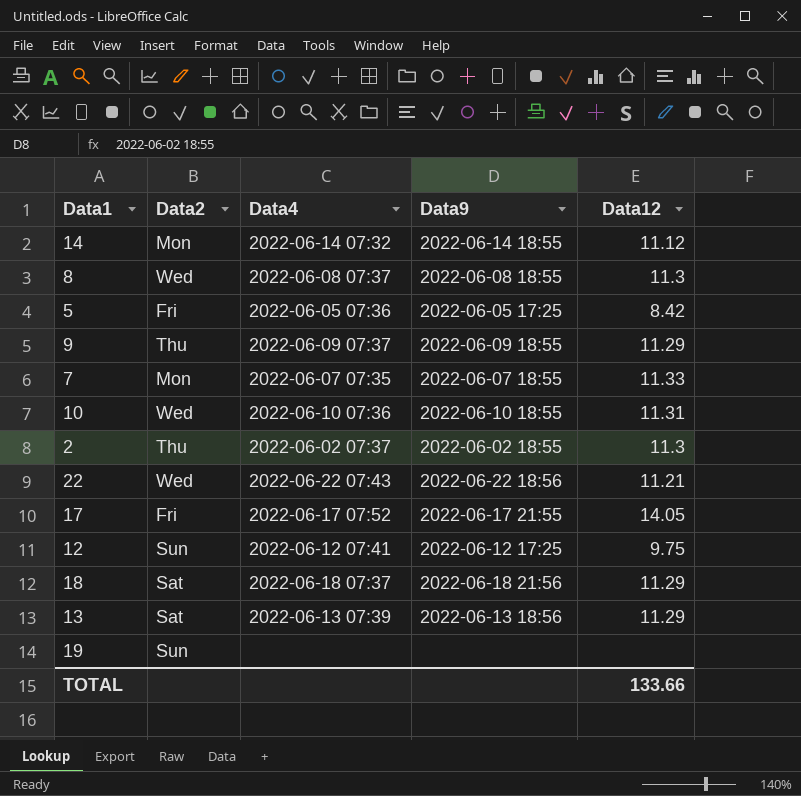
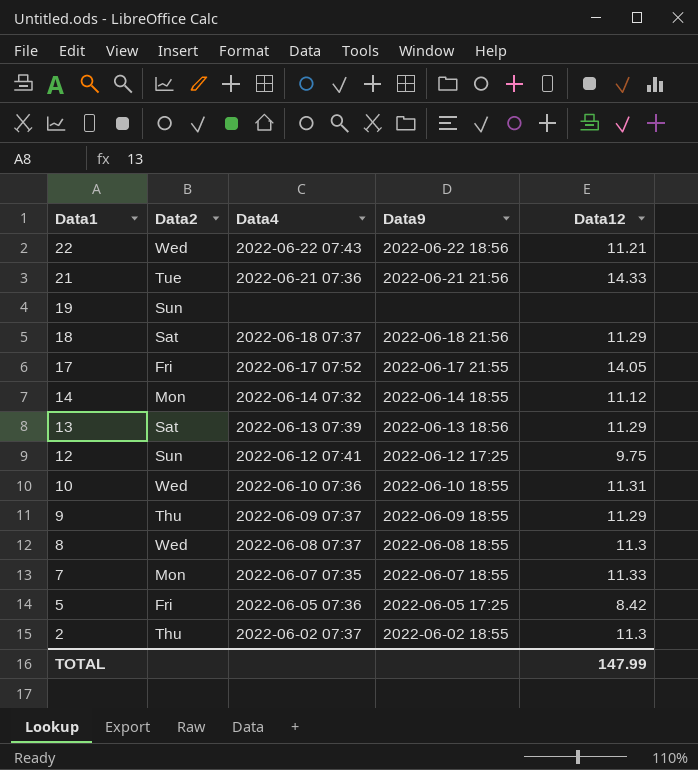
row order: none -> Data1 descending
row 21: none -> Tue | 2022-06-21 07:36 | 2022-06-21 21:56 | 14.33
TOTAL | Data12: 133.66 -> 147.99

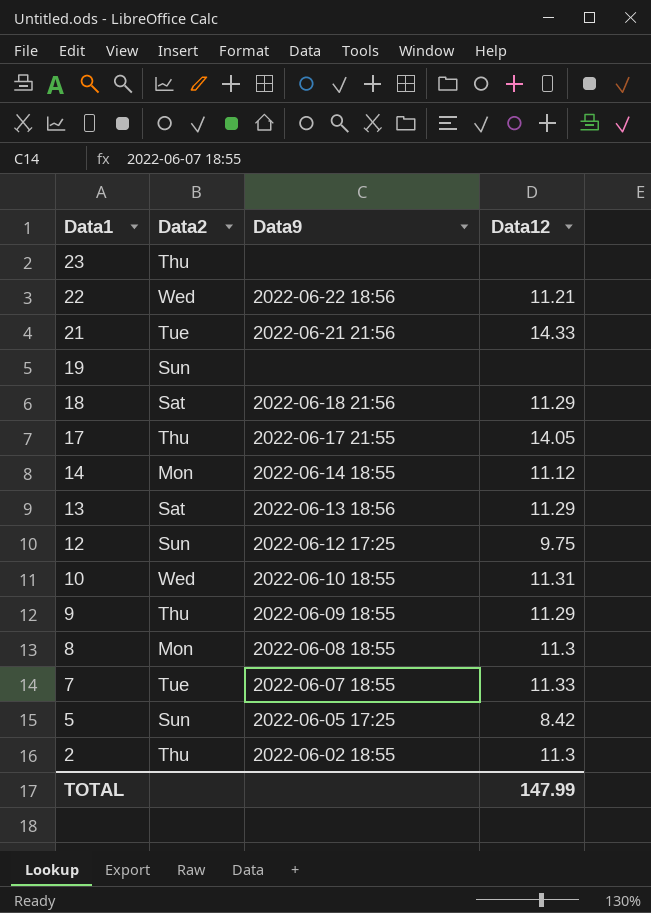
column Data4 | position: 3 -> none
row 23: none -> Thu | none | none
17 | Data2: Fri -> Thu
8 | Data2: Wed -> Mon
7 | Data2: Mon -> Tue
5 | Data2: Fri -> Sun

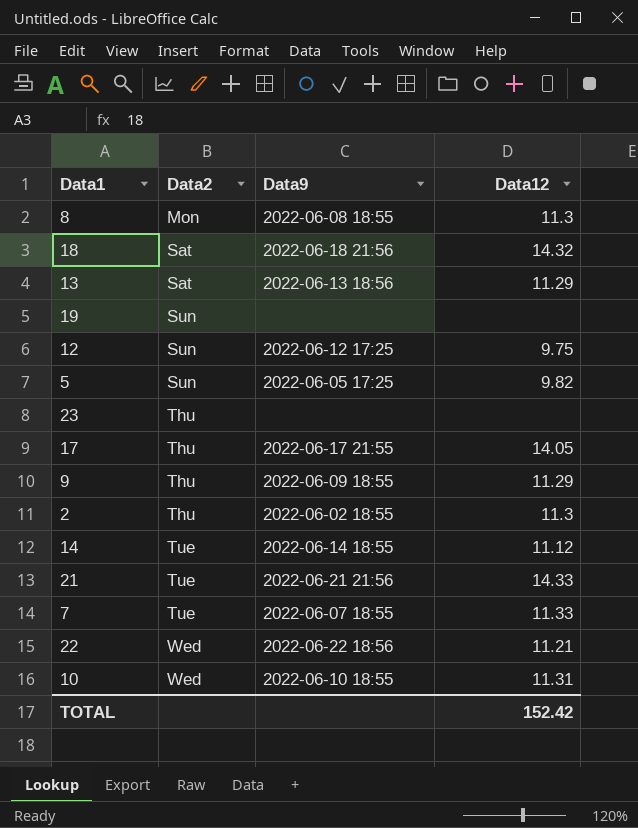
row order: Data1 descending -> Data2 ascending
18 | Data12: 11.29 -> 14.32
5 | Data12: 8.42 -> 9.82
14 | Data2: Mon -> Tue
TOTAL | Data12: 147.99 -> 152.42

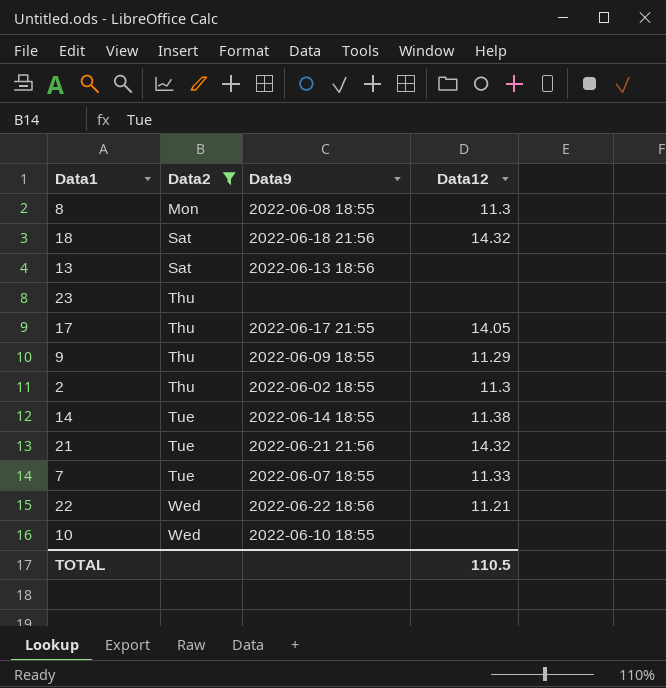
filter: none -> Data2 != Sun
13 | Data12: 11.29 -> none
14 | Data12: 11.12 -> 11.38
21 | Data12: 14.33 -> 14.32
10 | Data12: 11.31 -> none
TOTAL | Data12: 152.42 -> 110.5

